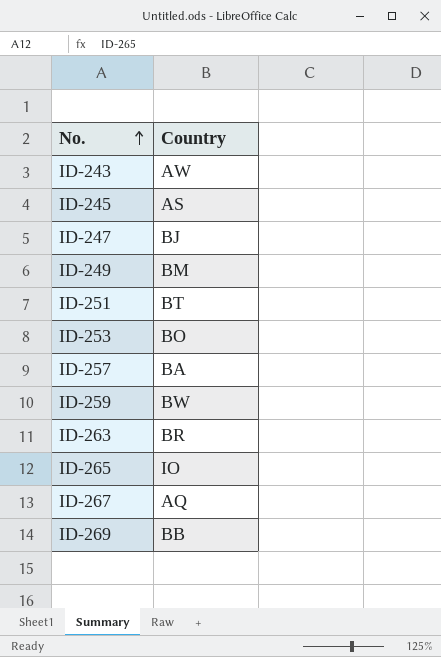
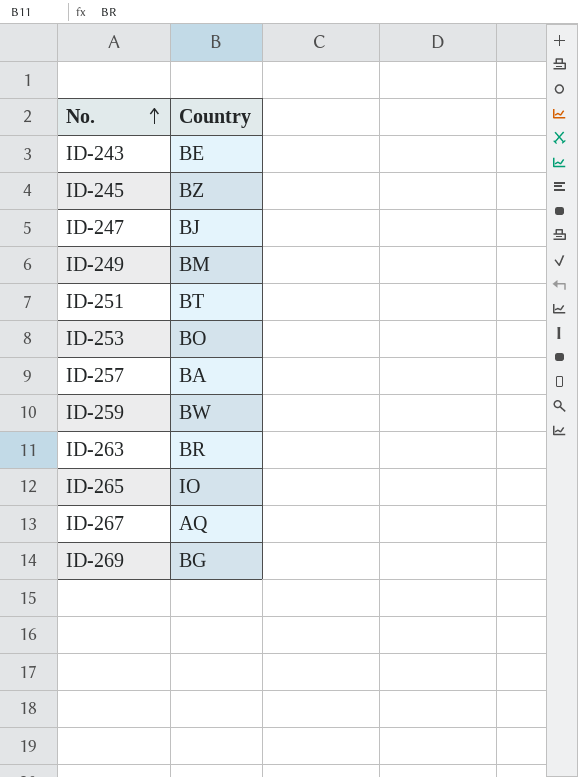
ID-243 | Country: AW -> BE
ID-245 | Country: AS -> BZ
ID-269 | Country: BB -> BG

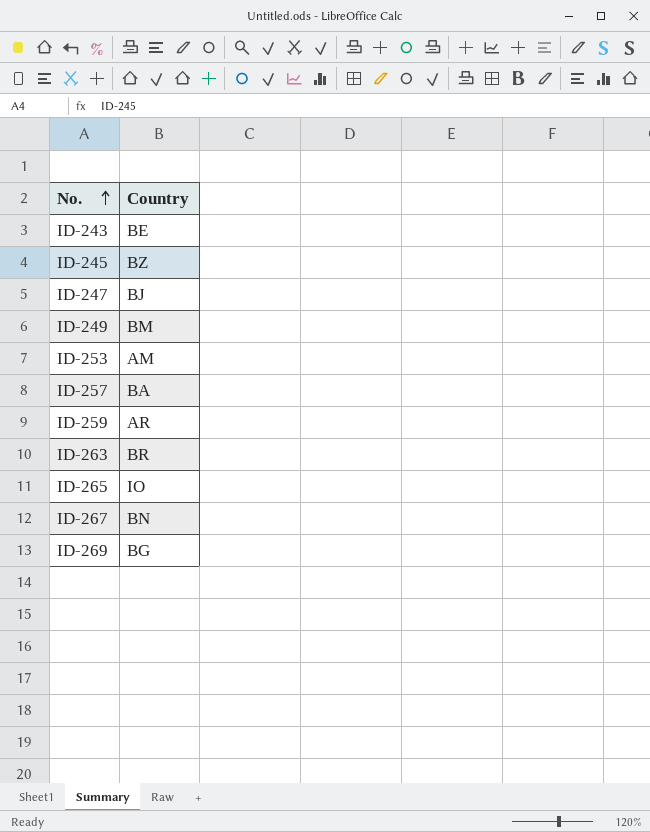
row ID-251: BT -> none
ID-253 | Country: BO -> AM
ID-259 | Country: BW -> AR
ID-267 | Country: AQ -> BN

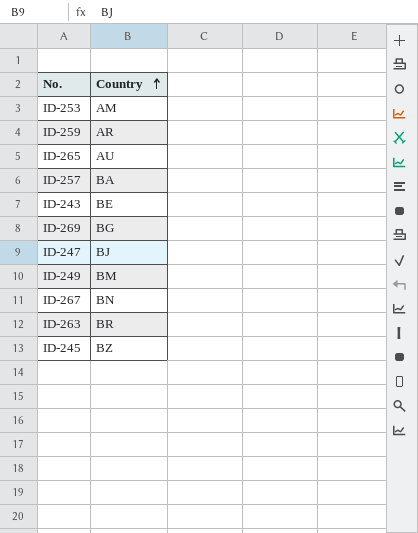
row order: No. ascending -> Country ascending
ID-265 | Country: IO -> AU

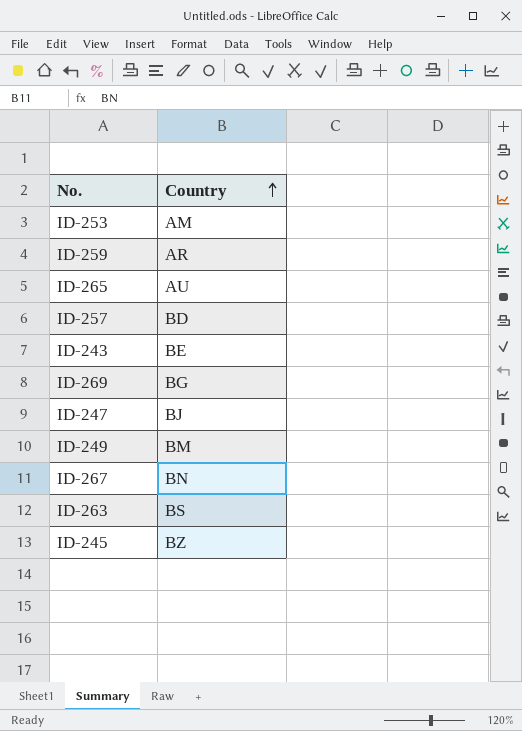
ID-257 | Country: BA -> BD
ID-263 | Country: BR -> BS

